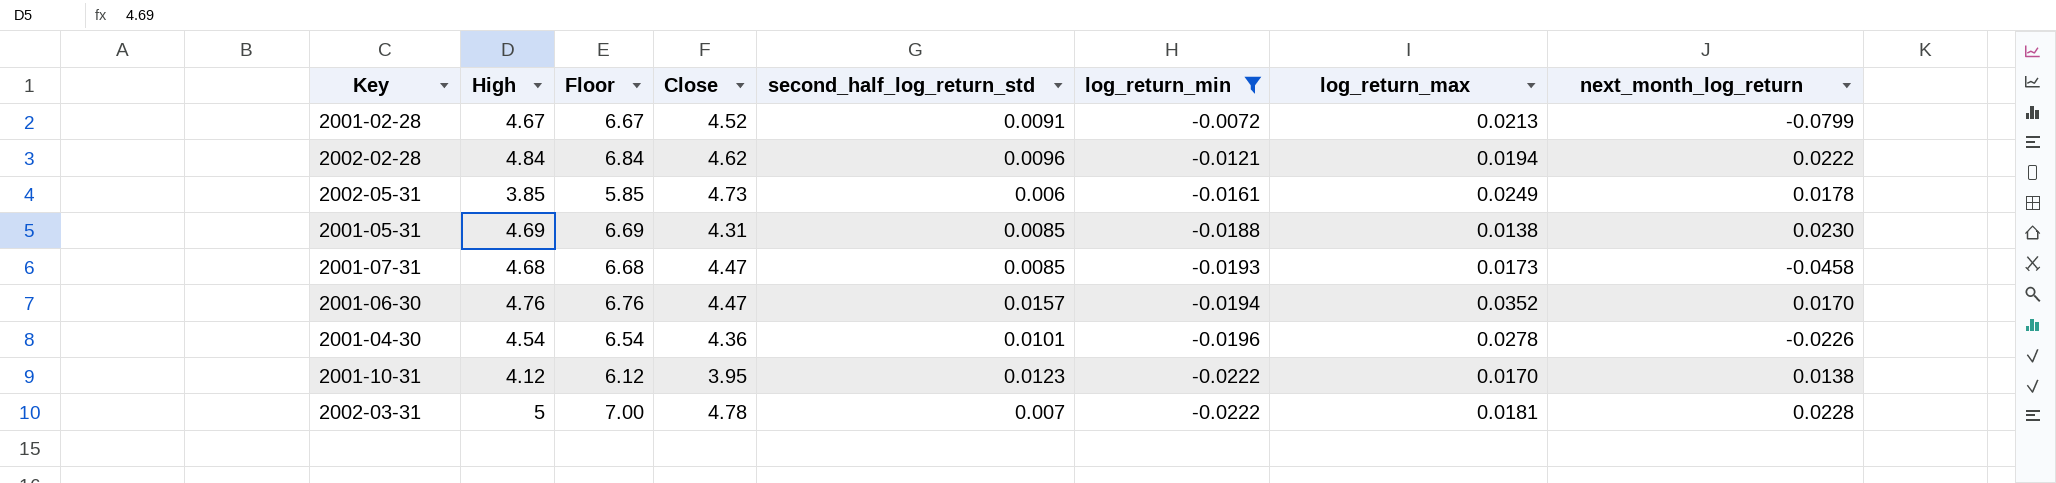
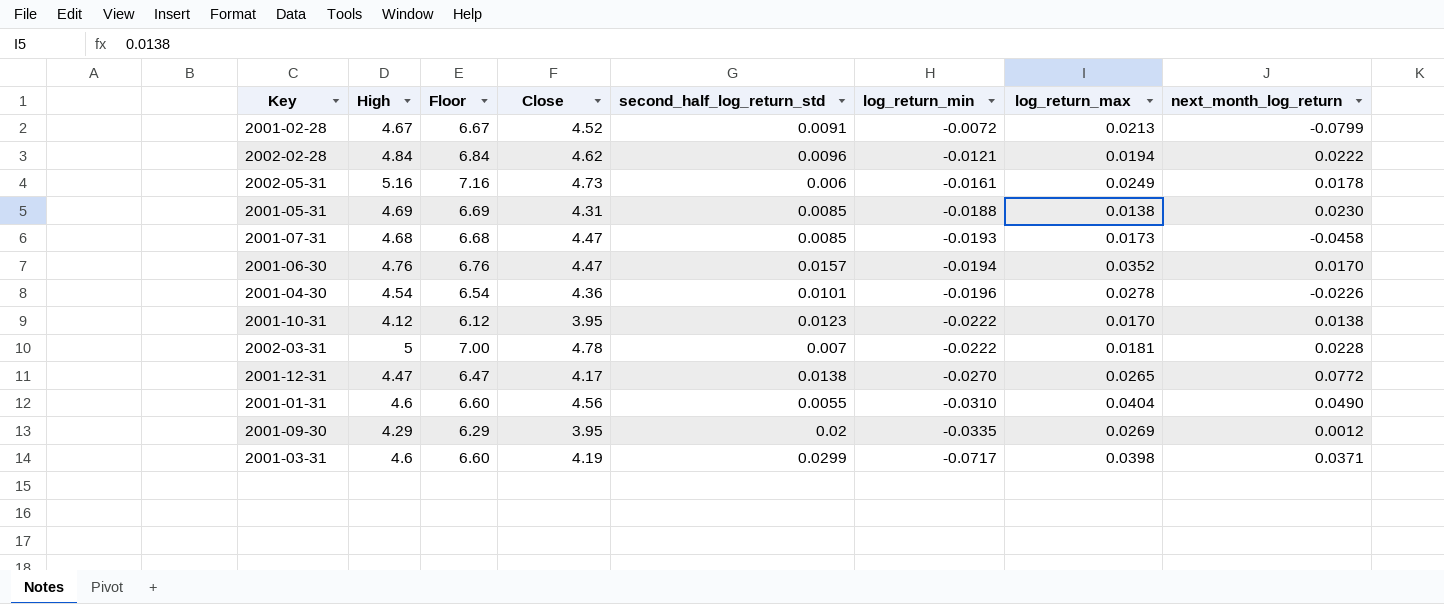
filter: log_return_min >= -0.0222 -> none
2002-05-31 | High: 3.85 -> 5.16
2002-05-31 | Floor: 5.85 -> 7.16

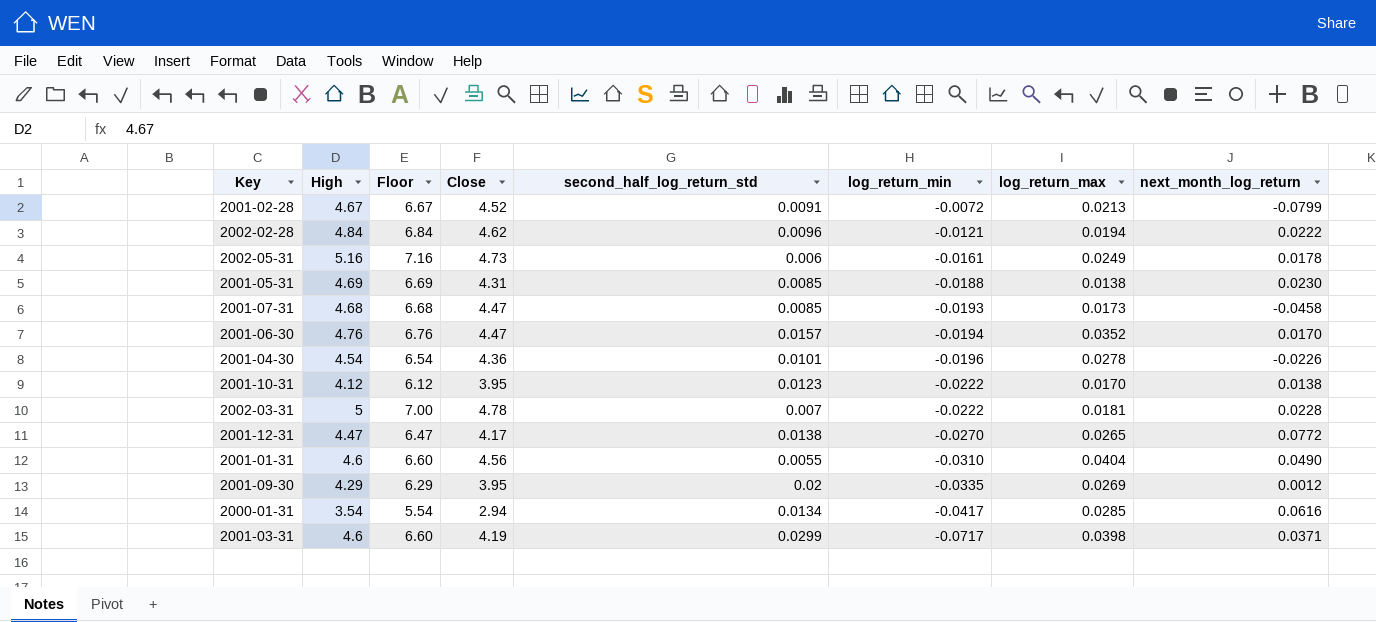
row 2000-01-31: none -> 3.54 | 5.54 | 2.94 | 0.0134 | -0.0417 | 0.0285 | 0.0616

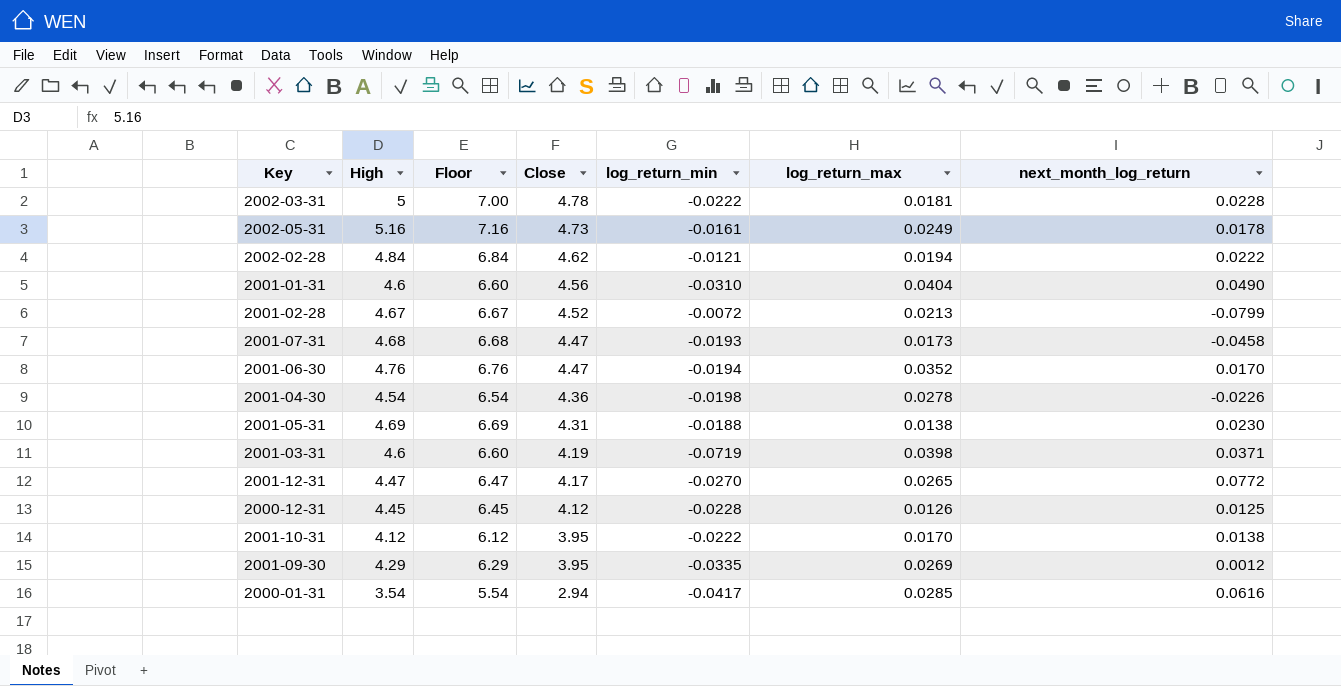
row order: log_return_min descending -> Close descending
column second_half_log_return_std | position: 5 -> none
2001-04-30 | log_return_min: -0.0196 -> -0.0198
2001-03-31 | log_return_min: -0.0717 -> -0.0719
row 2000-12-31: none -> 4.45 | 6.45 | 4.12 | -0.0228 | 0.0126 | 0.0125

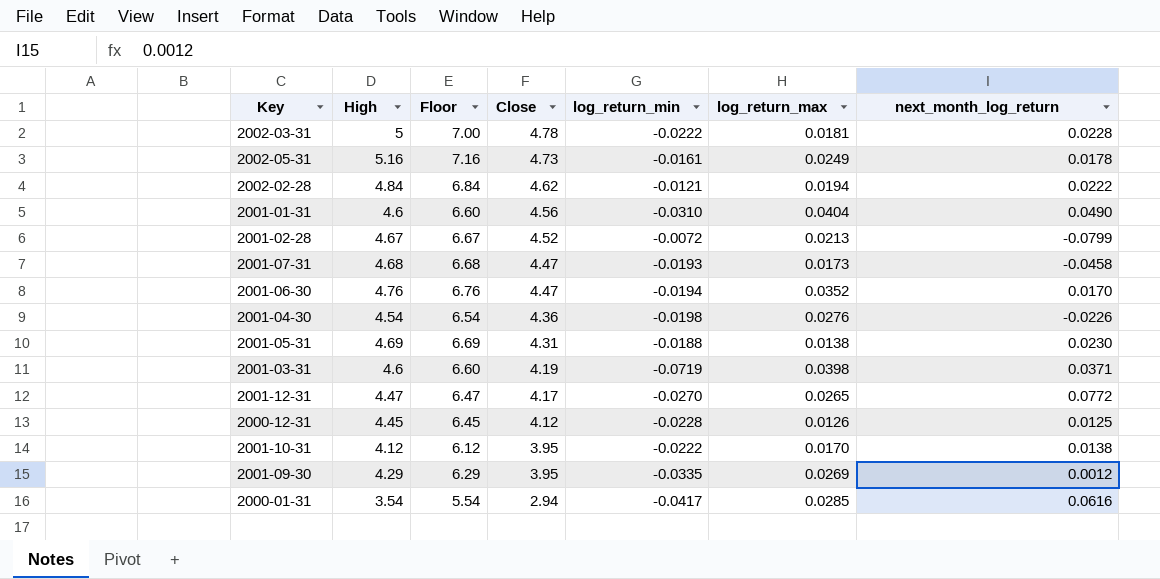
2001-04-30 | log_return_max: 0.0278 -> 0.0276

